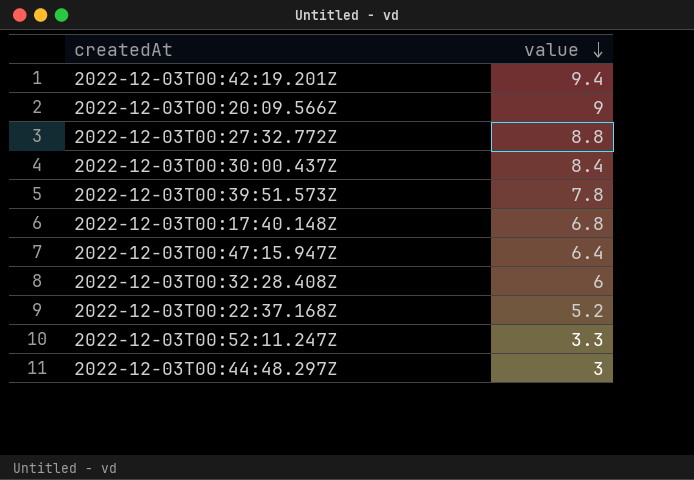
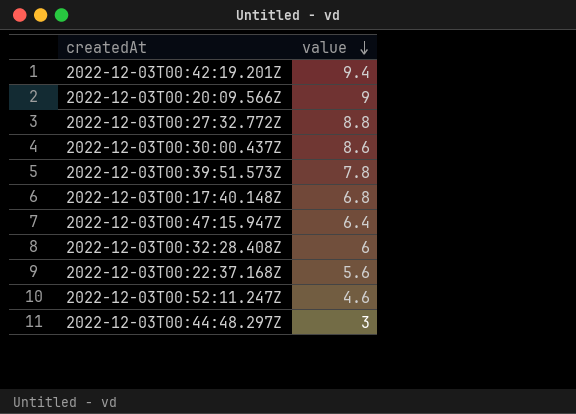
2022-12-03T00:30:00.437Z | value: 8.4 -> 8.6
2022-12-03T00:22:37.168Z | value: 5.2 -> 5.6
2022-12-03T00:52:11.247Z | value: 3.3 -> 4.6

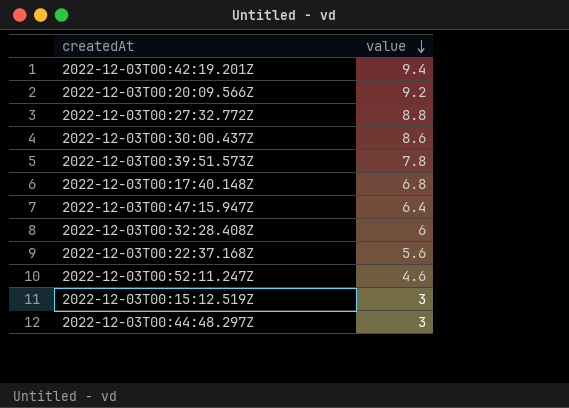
2022-12-03T00:20:09.566Z | value: 9 -> 9.2
row 2022-12-03T00:15:12.519Z: none -> 3

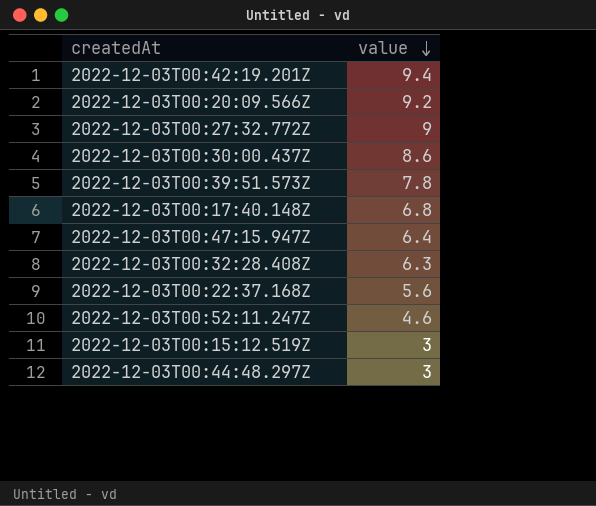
2022-12-03T00:27:32.772Z | value: 8.8 -> 9
2022-12-03T00:32:28.408Z | value: 6 -> 6.3

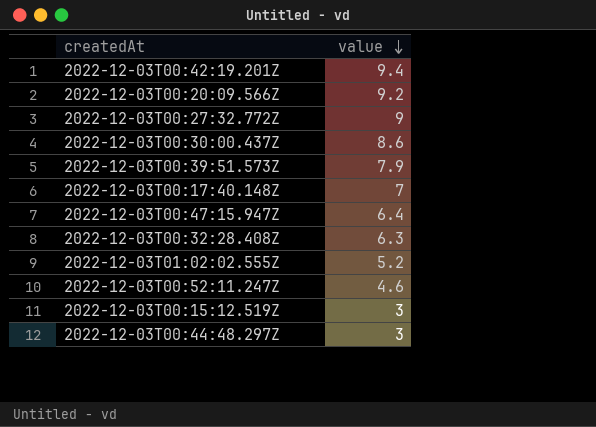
row 2022-12-03T00:22:37.168Z: 5.6 -> none
2022-12-03T00:39:51.573Z | value: 7.8 -> 7.9
2022-12-03T00:17:40.148Z | value: 6.8 -> 7
row 2022-12-03T01:02:02.555Z: none -> 5.2

